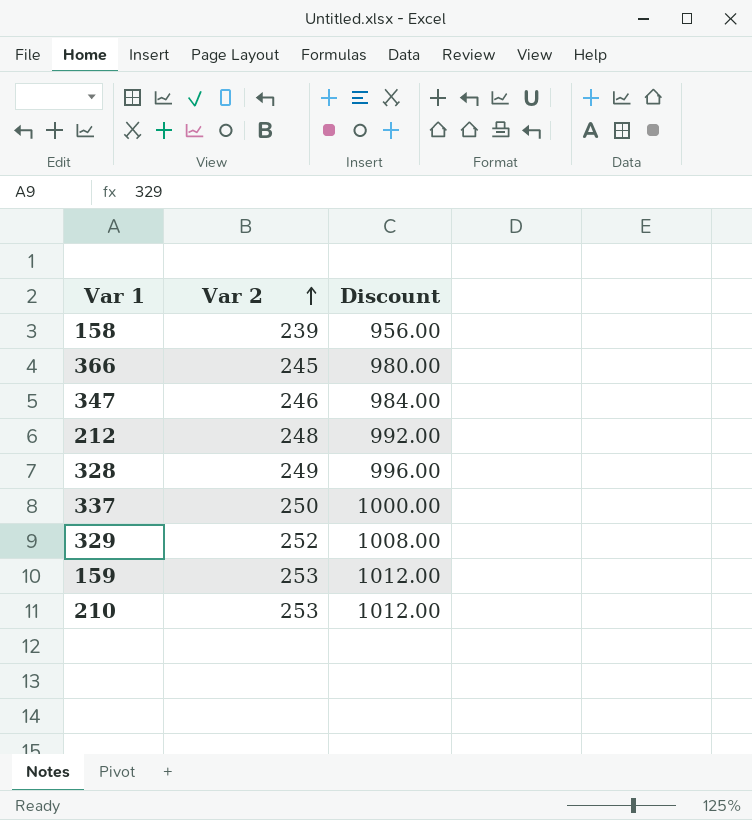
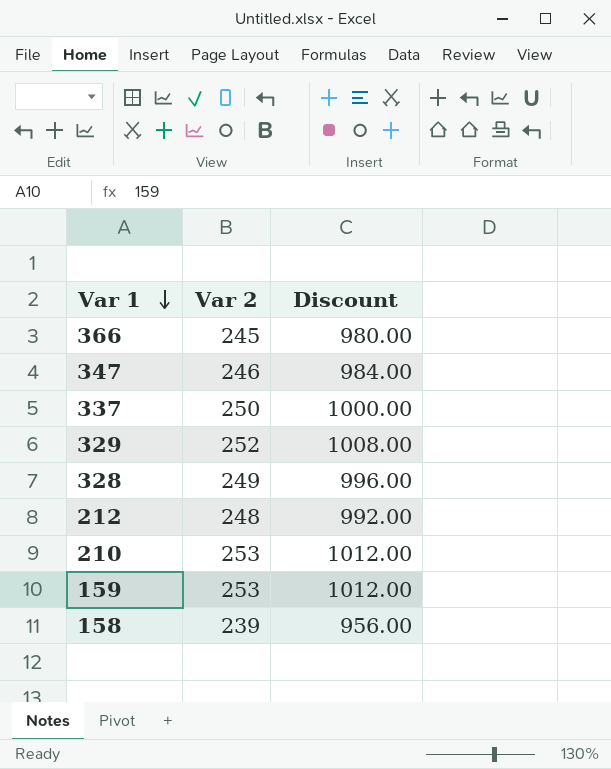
row order: Var 2 ascending -> Var 1 descending

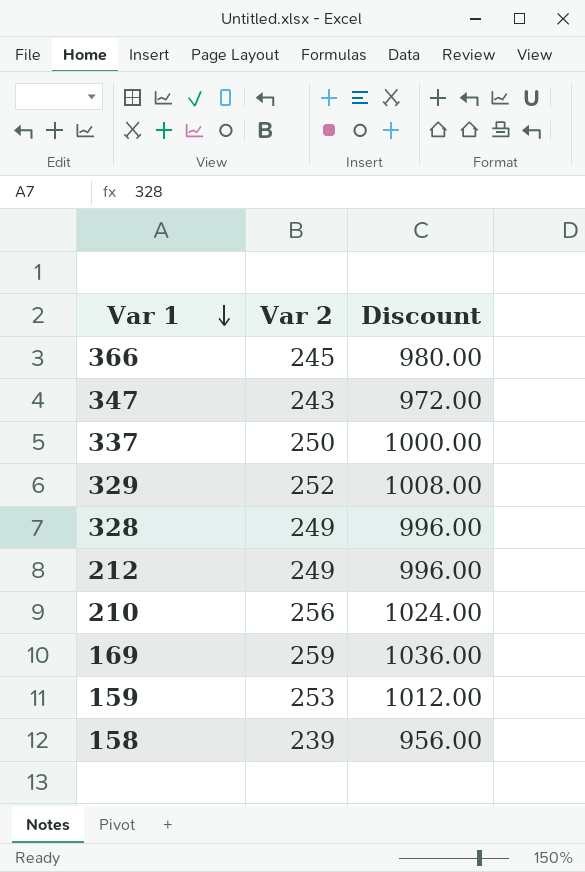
347 | Var 2: 246 -> 243
347 | Discount: 984.00 -> 972.00
212 | Var 2: 248 -> 249
212 | Discount: 992.00 -> 996.00
210 | Var 2: 253 -> 256
210 | Discount: 1012.00 -> 1024.00
row 169: none -> 259 | 1036.00

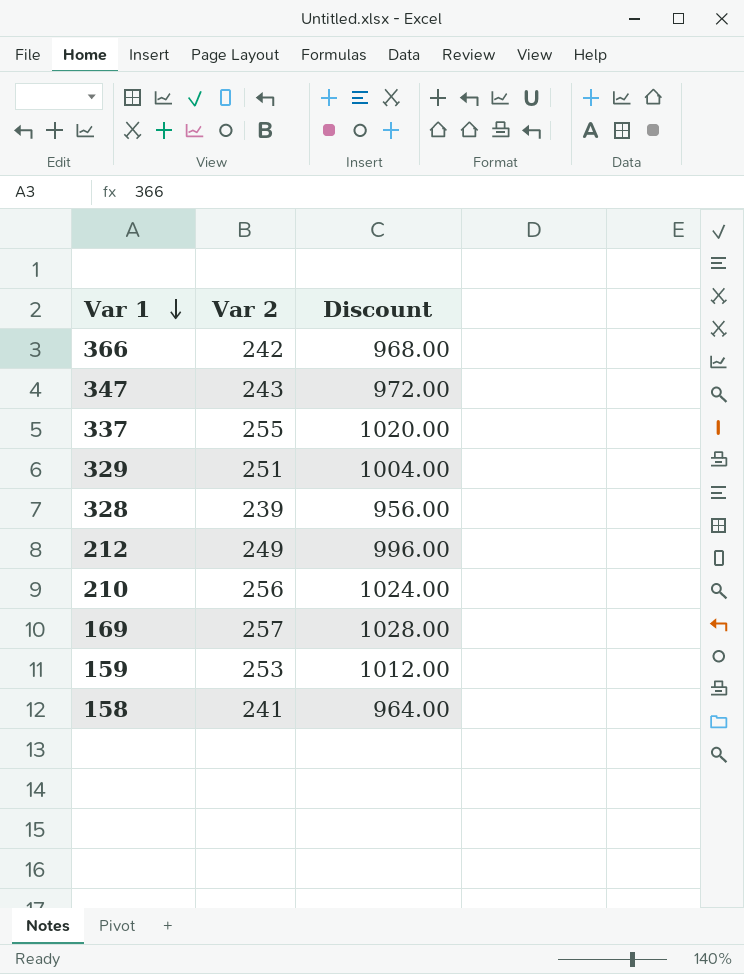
366 | Var 2: 245 -> 242
366 | Discount: 980.00 -> 968.00
337 | Var 2: 250 -> 255
337 | Discount: 1000.00 -> 1020.00
329 | Var 2: 252 -> 251
329 | Discount: 1008.00 -> 1004.00
328 | Var 2: 249 -> 239
328 | Discount: 996.00 -> 956.00
169 | Var 2: 259 -> 257
169 | Discount: 1036.00 -> 1028.00
158 | Var 2: 239 -> 241
158 | Discount: 956.00 -> 964.00

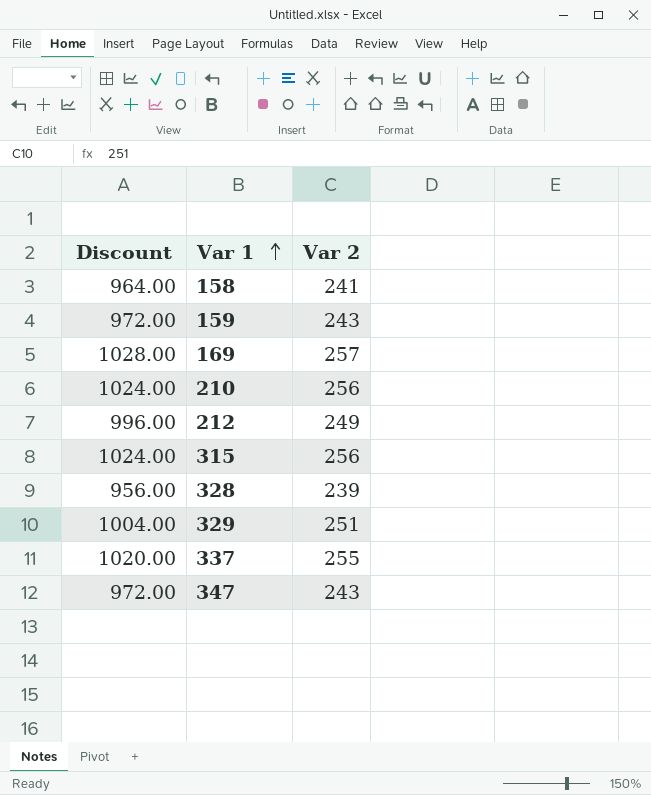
row order: Var 1 descending -> Var 1 ascending
column Discount | position: 3 -> 1
row 366: 242 | 968.00 -> none
159 | Discount: 1012.00 -> 972.00
159 | Var 2: 253 -> 243
row 315: none -> 1024.00 | 256

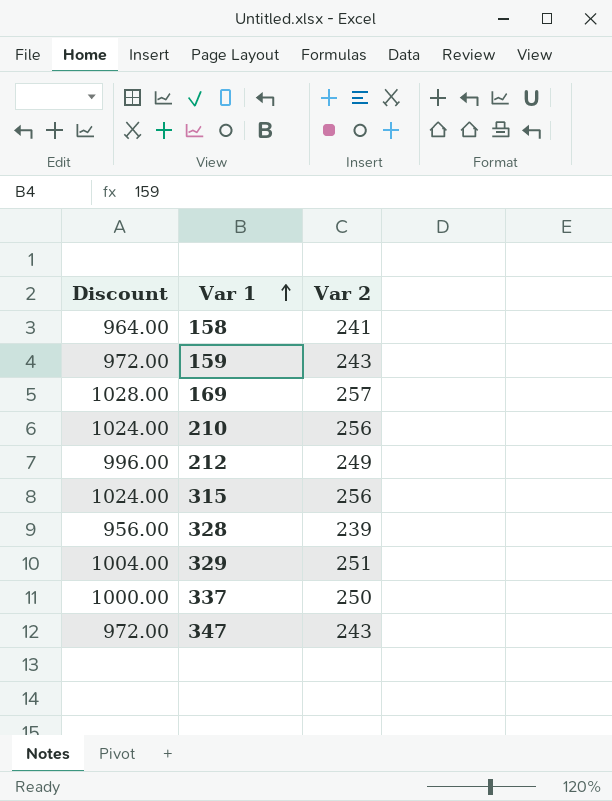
337 | Discount: 1020.00 -> 1000.00
337 | Var 2: 255 -> 250

